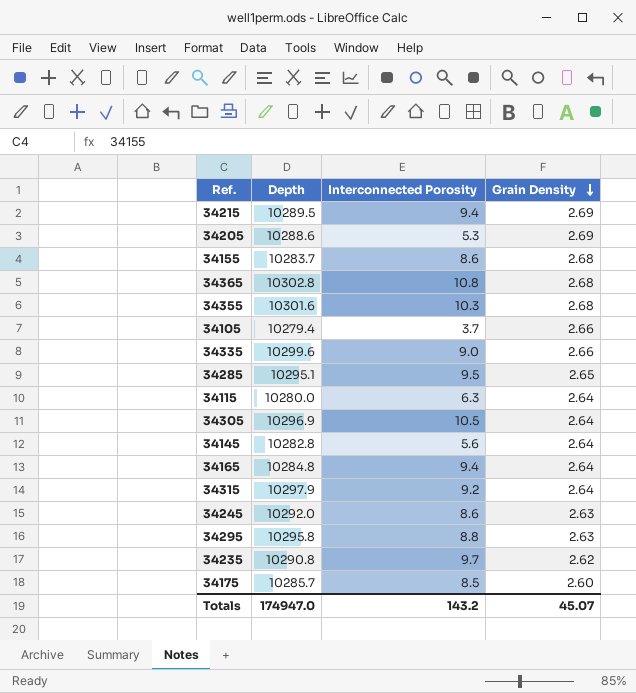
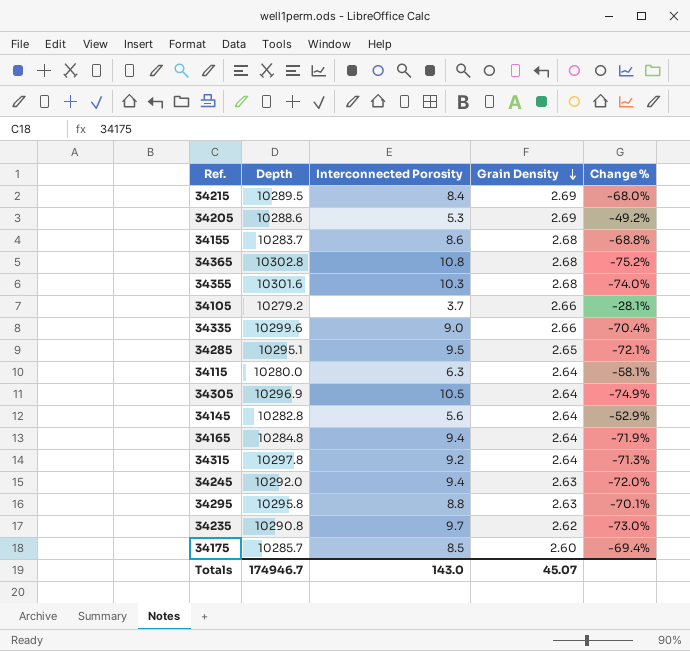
column Change % | formula: none -> ([Grain Density] - [Interconnected Porosity]) / [Interconnected Porosity]
34215 | Interconnected Porosity: 9.4 -> 8.4
34105 | Depth: 10279.4 -> 10279.2
34315 | Depth: 10297.9 -> 10297.8
34245 | Interconnected Porosity: 8.6 -> 9.4
Totals | Depth: 174947.0 -> 174946.7
Totals | Interconnected Porosity: 143.2 -> 143.0

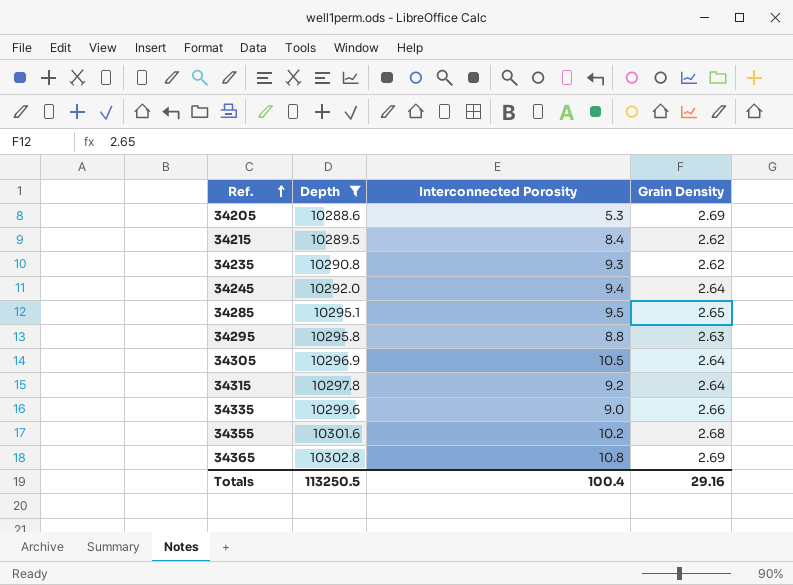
filter: none -> Depth >= 10288.6
row order: Grain Density descending -> Ref. ascending
column Change % | formula: ([Grain Density] - [Interconnected Porosity]) / [Interconnected Porosity] -> none
34215 | Grain Density: 2.69 -> 2.62
34235 | Interconnected Porosity: 9.7 -> 9.3
34245 | Grain Density: 2.63 -> 2.64
34355 | Interconnected Porosity: 10.3 -> 10.2
34365 | Grain Density: 2.68 -> 2.69
Totals | Depth: 174946.7 -> 113250.5
Totals | Interconnected Porosity: 143.0 -> 100.4
Totals | Grain Density: 45.07 -> 29.16

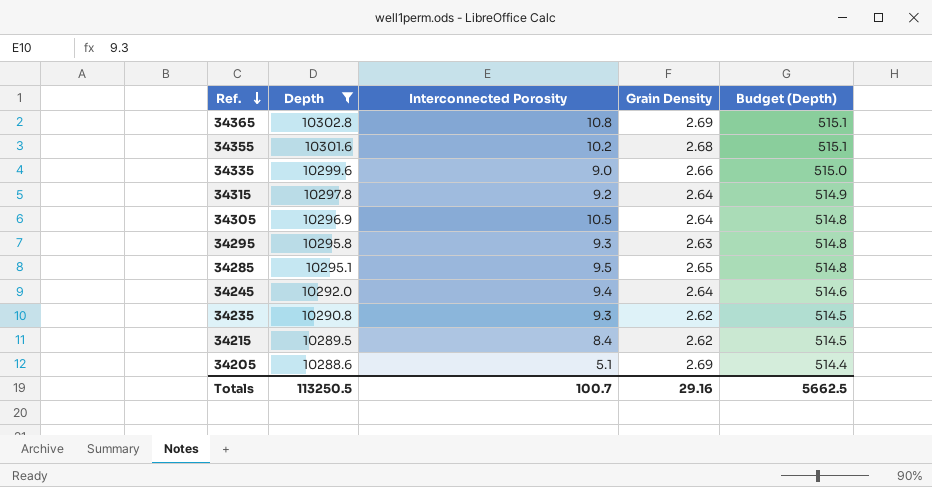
row order: Ref. ascending -> Ref. descending
column Budget (Depth) | formula: none -> [Depth] * 0.05
34295 | Interconnected Porosity: 8.8 -> 9.3
34205 | Interconnected Porosity: 5.3 -> 5.1
Totals | Interconnected Porosity: 100.4 -> 100.7

